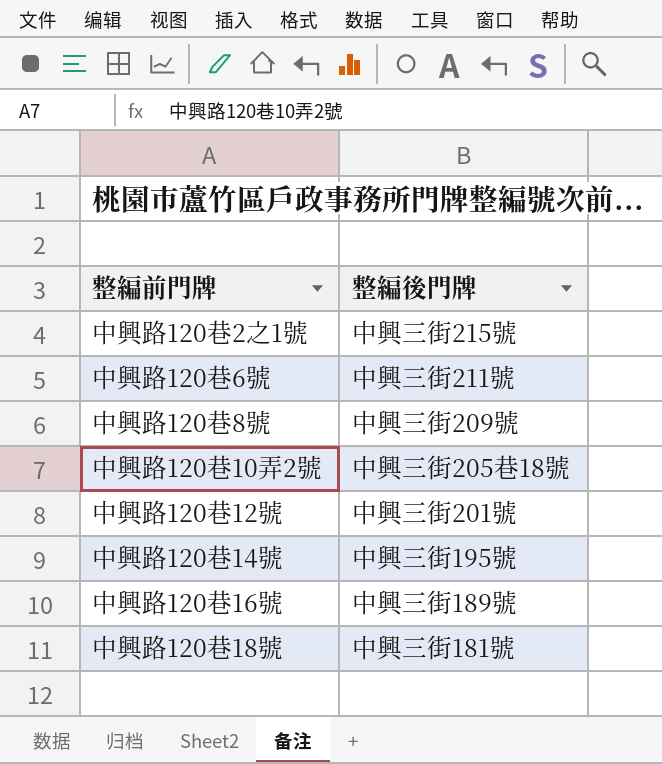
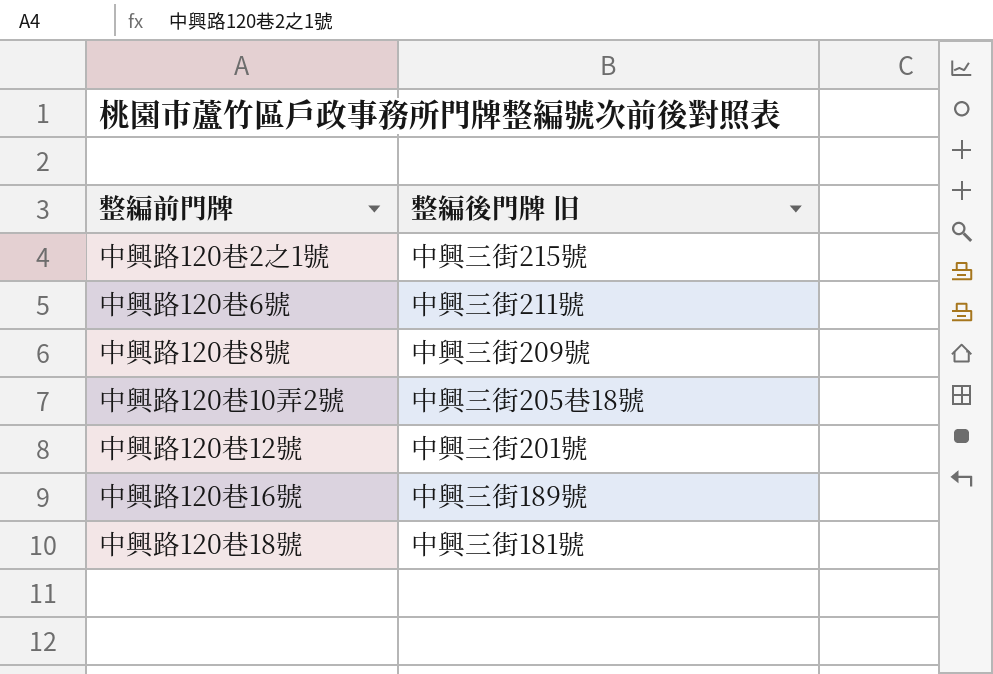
column name: 整編後門牌 -> 整編後門牌 旧
row 中興路120巷14號: 中興三街195號 -> none

